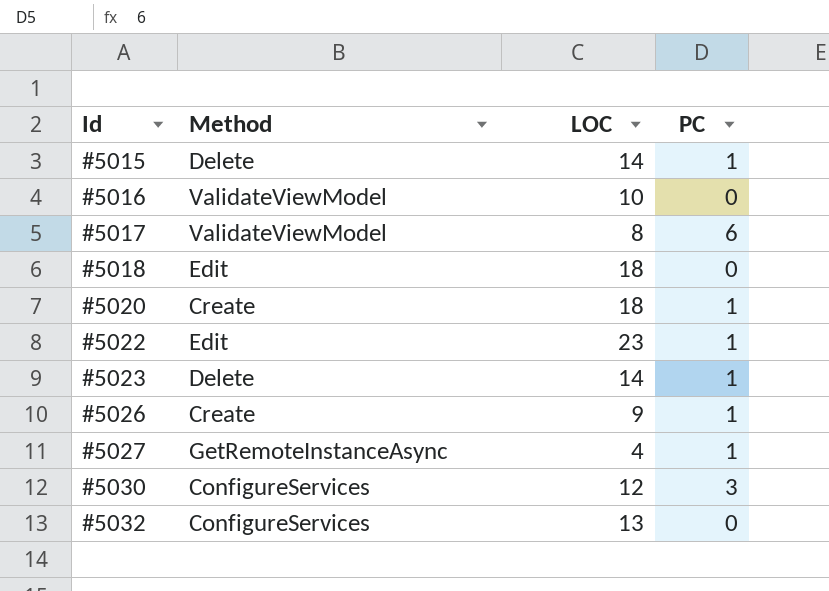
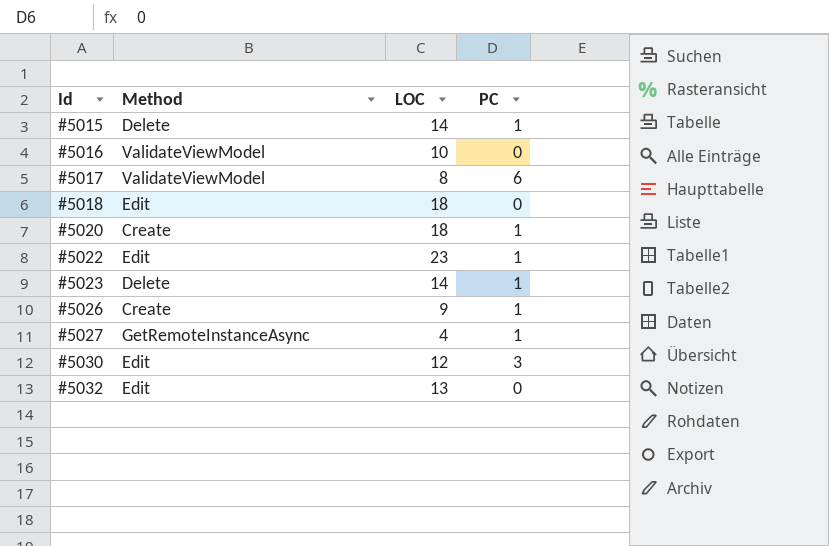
#5030 | Method: ConfigureServices -> Edit
#5032 | Method: ConfigureServices -> Edit

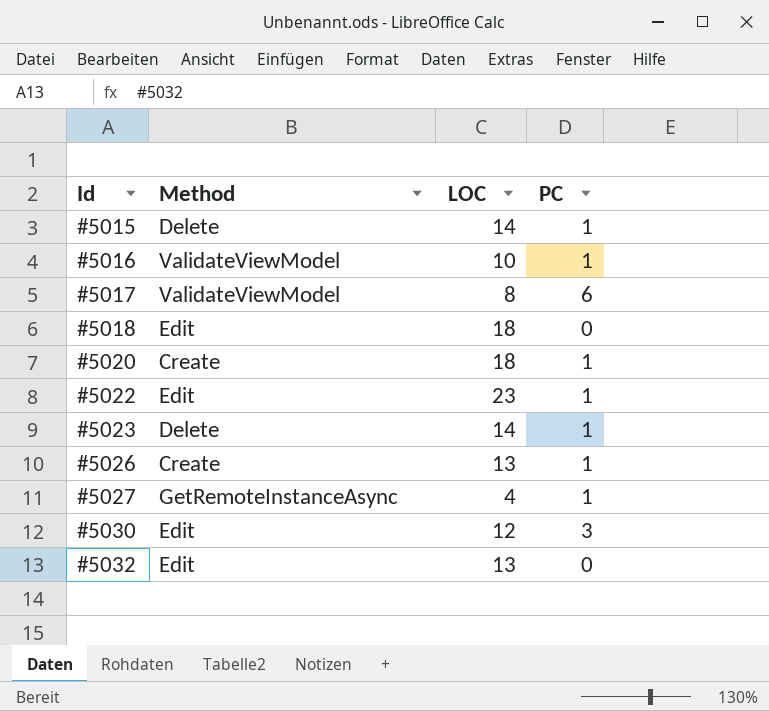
#5016 | PC: 0 -> 1
#5026 | LOC: 9 -> 13

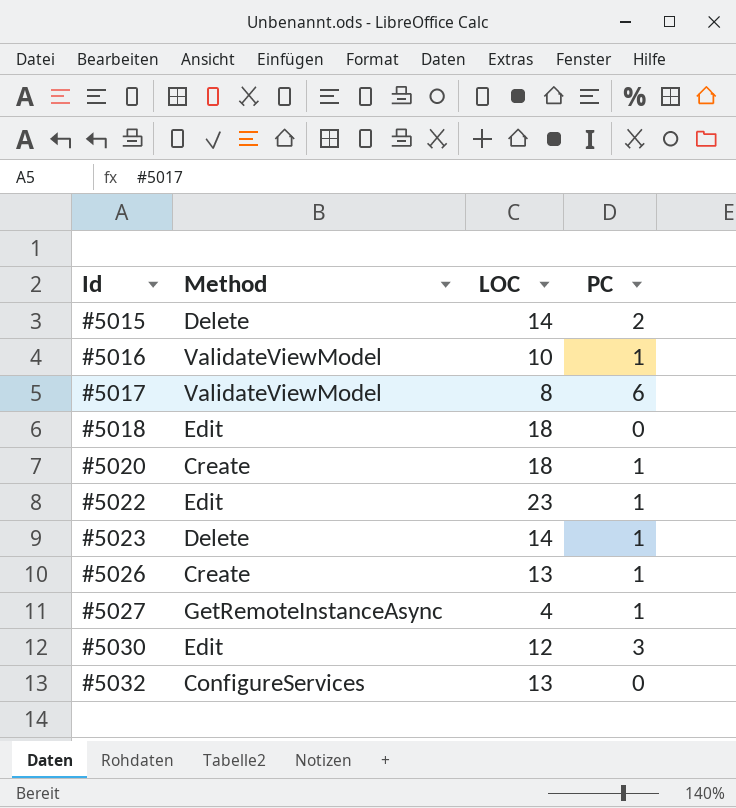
#5015 | PC: 1 -> 2
#5032 | Method: Edit -> ConfigureServices

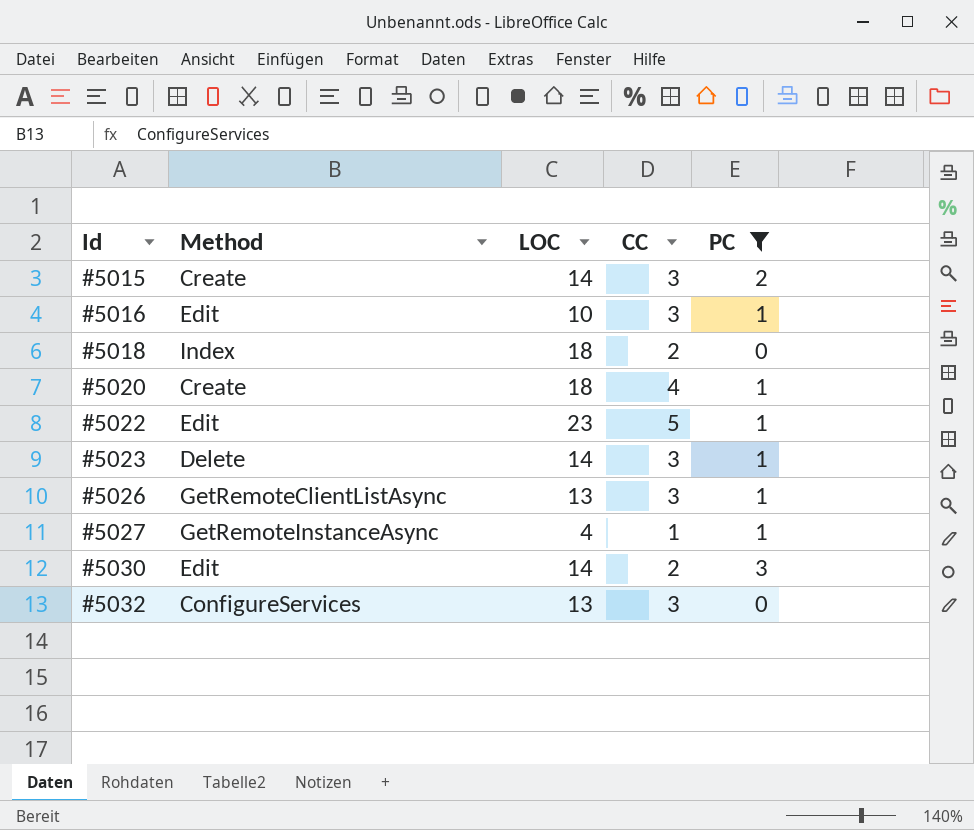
filter: none -> PC != 6
column CC | position: none -> 4
#5015 | Method: Delete -> Create
#5016 | Method: ValidateViewModel -> Edit
#5018 | Method: Edit -> Index
#5026 | Method: Create -> GetRemoteClientListAsync
#5030 | LOC: 12 -> 14

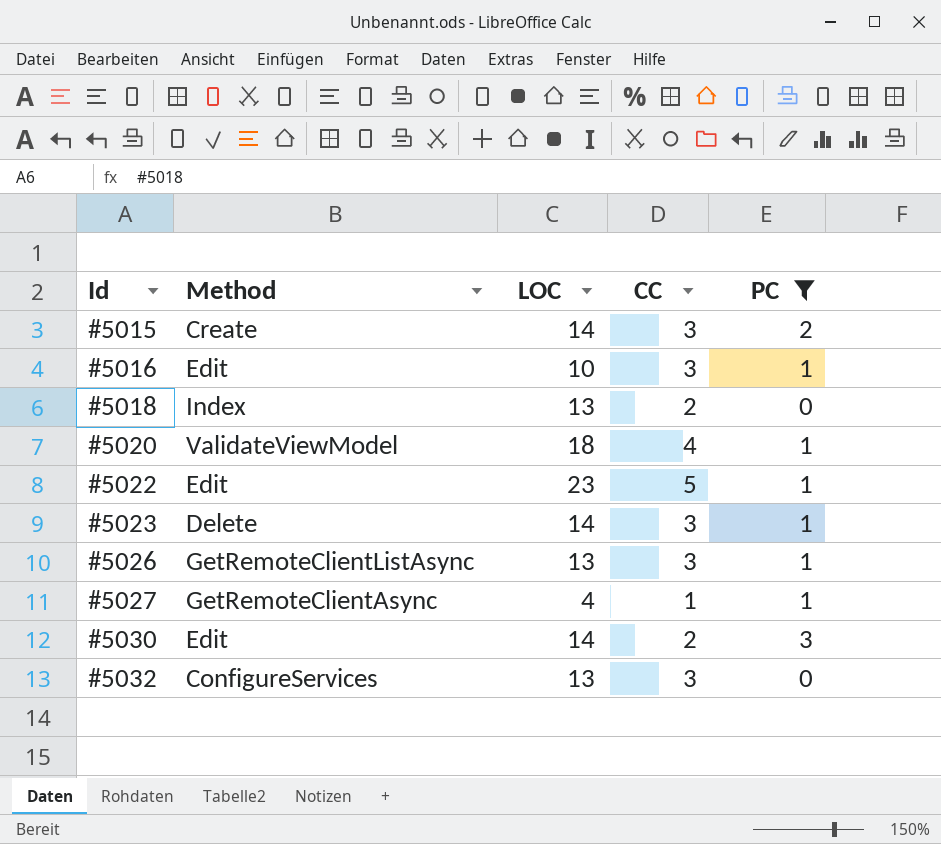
#5018 | LOC: 18 -> 13
#5020 | Method: Create -> ValidateViewModel
#5027 | Method: GetRemoteInstanceAsync -> GetRemoteClientAsync

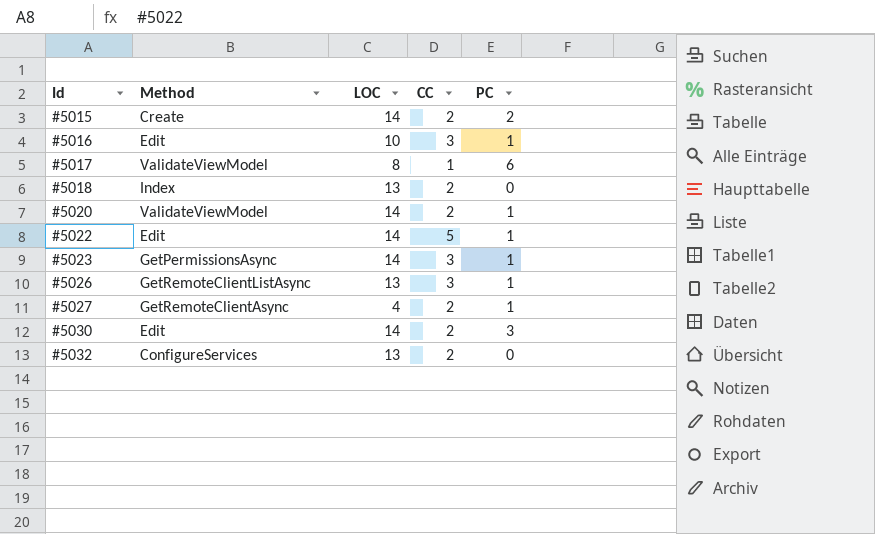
filter: PC != 6 -> none
#5015 | CC: 3 -> 2
#5020 | LOC: 18 -> 14
#5020 | CC: 4 -> 2
#5022 | LOC: 23 -> 14
#5023 | Method: Delete -> GetPermissionsAsync
#5027 | CC: 1 -> 2
#5032 | CC: 3 -> 2

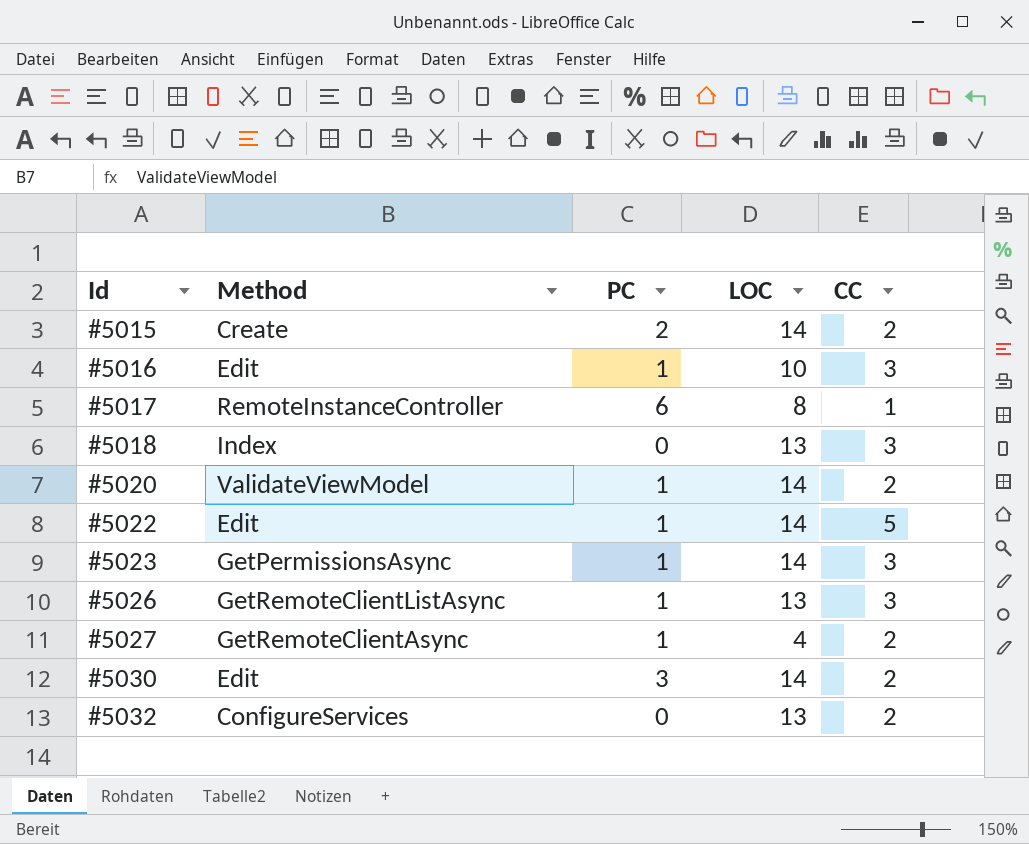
column PC | position: 5 -> 3
#5017 | Method: ValidateViewModel -> RemoteInstanceController
#5018 | CC: 2 -> 3

